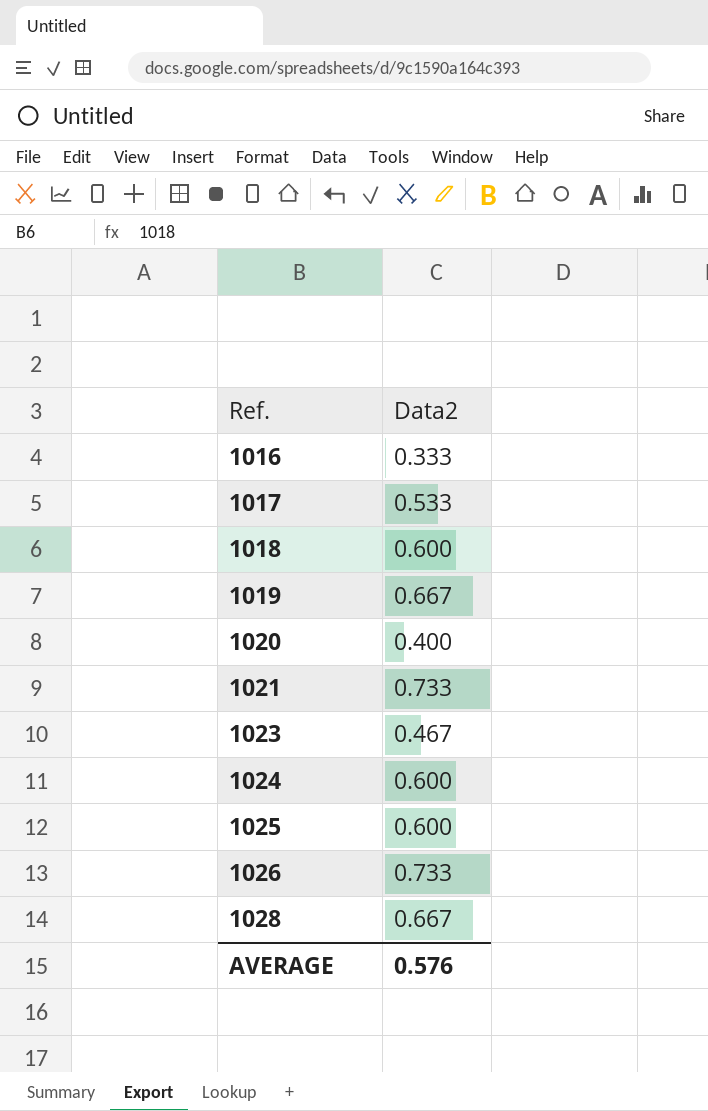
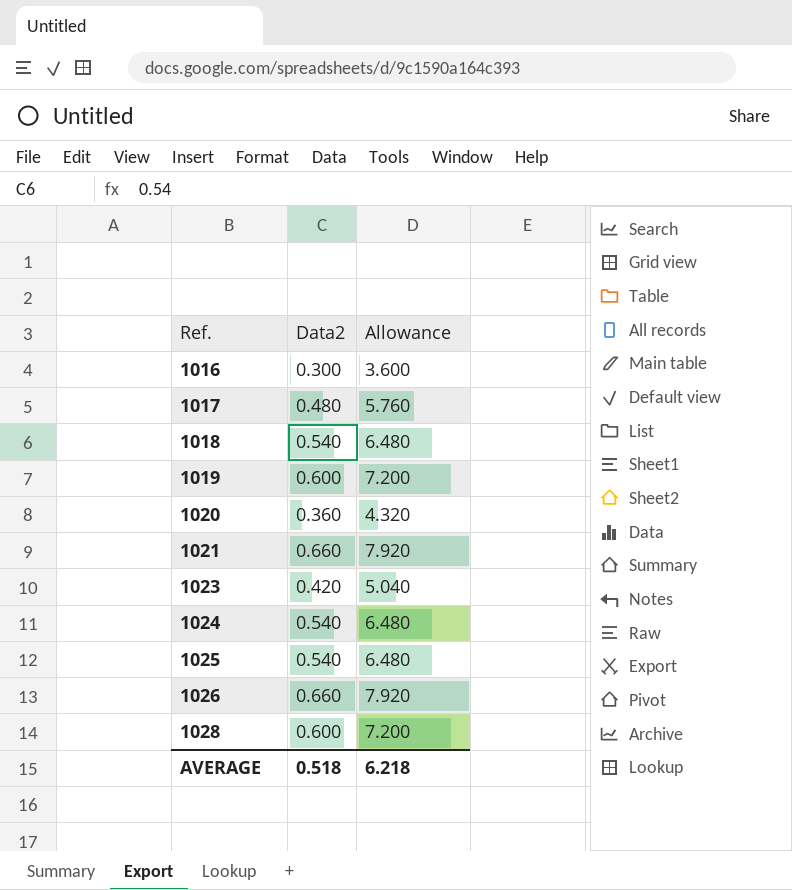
column Allowance | formula: none -> [Data2] * 12
1016 | Data2: 0.333 -> 0.300
1017 | Data2: 0.533 -> 0.480
1018 | Data2: 0.600 -> 0.540
1019 | Data2: 0.667 -> 0.600
1020 | Data2: 0.400 -> 0.360
1021 | Data2: 0.733 -> 0.660
1023 | Data2: 0.467 -> 0.420
1024 | Data2: 0.600 -> 0.540
1025 | Data2: 0.600 -> 0.540
1026 | Data2: 0.733 -> 0.660
1028 | Data2: 0.667 -> 0.600
AVERAGE | Data2: 0.576 -> 0.518

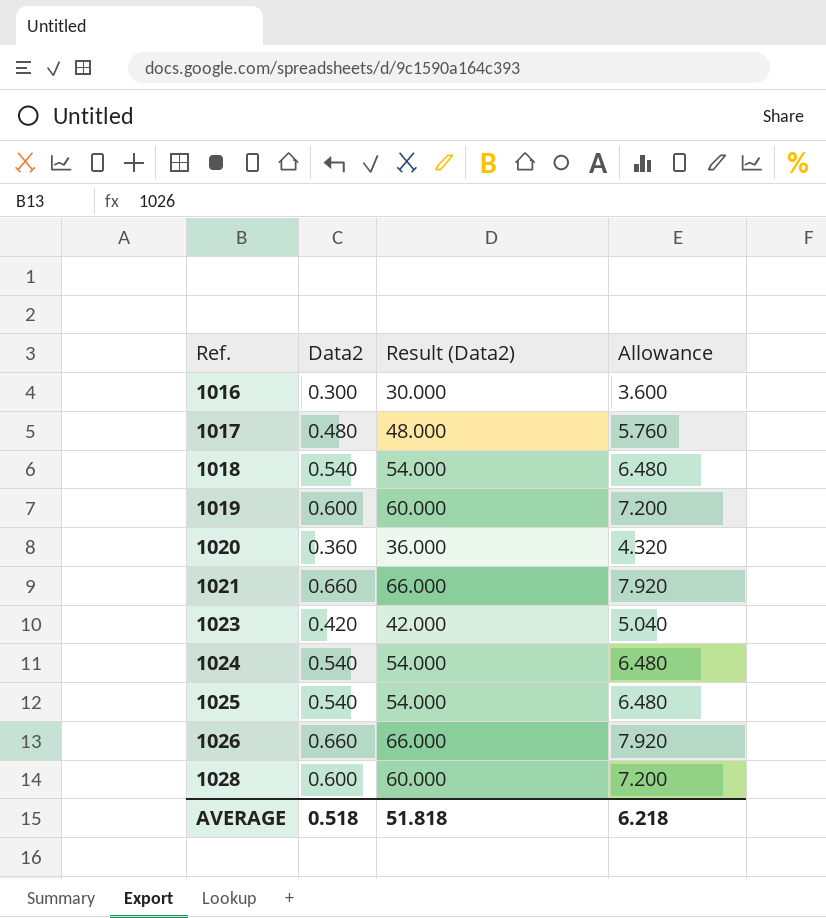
column Result (Data2) | formula: none -> [Data2] * 100

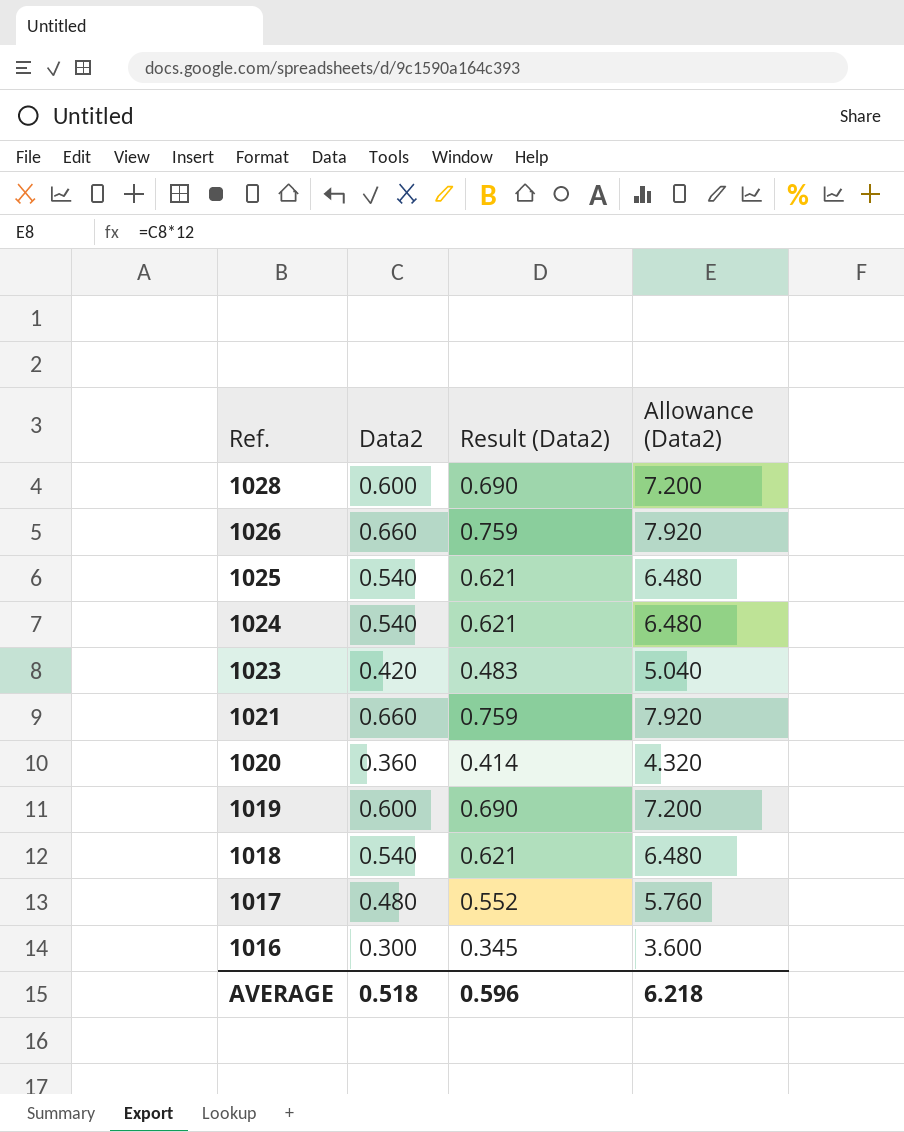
row order: Ref. ascending -> Ref. descending
column Result (Data2) | formula: [Data2] * 100 -> [Data2] * 1.15
column name: Allowance -> Allowance (Data2)
AVERAGE | Result (Data2): 51.818 -> 0.596

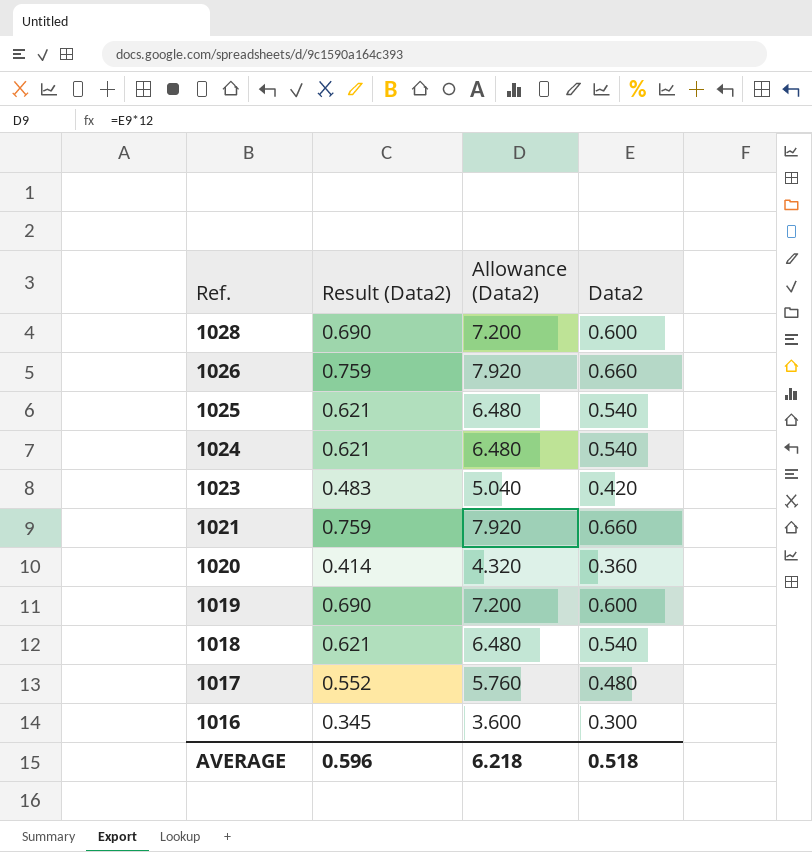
column Data2 | position: 2 -> 4

